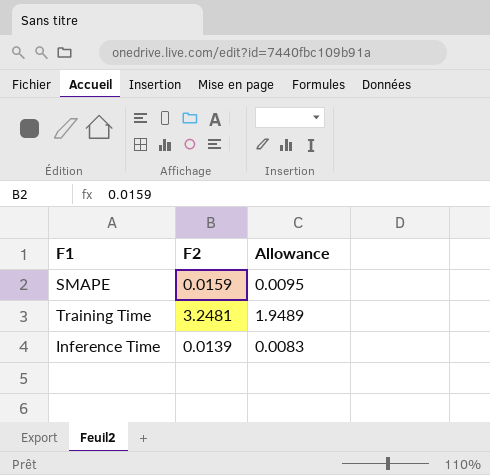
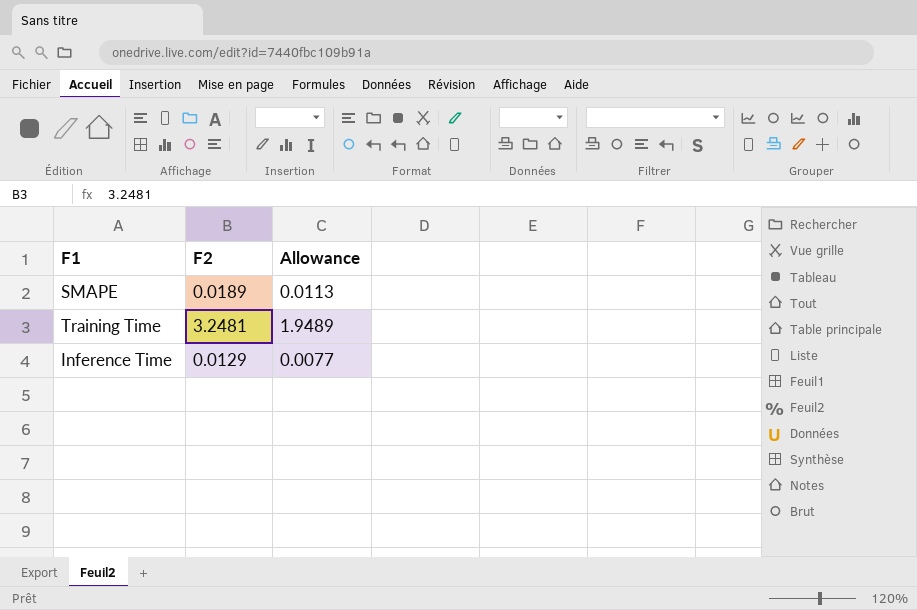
SMAPE | F2: 0.0159 -> 0.0189
SMAPE | Allowance: 0.0095 -> 0.0113
Inference Time | F2: 0.0139 -> 0.0129
Inference Time | Allowance: 0.0083 -> 0.0077

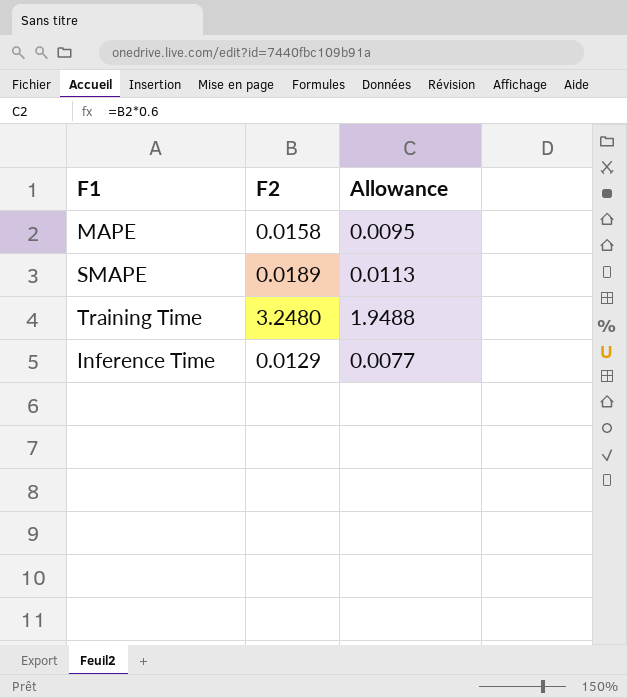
row MAPE: none -> 0.0158 | 0.0095
Training Time | F2: 3.2481 -> 3.2480
Training Time | Allowance: 1.9489 -> 1.9488

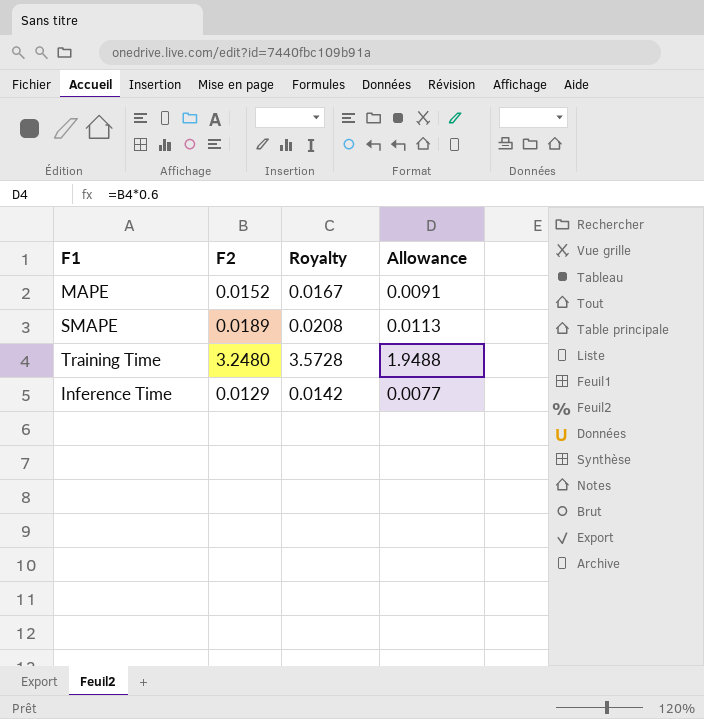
column Royalty | formula: none -> [F2] * 1.1
MAPE | F2: 0.0158 -> 0.0152
MAPE | Allowance: 0.0095 -> 0.0091

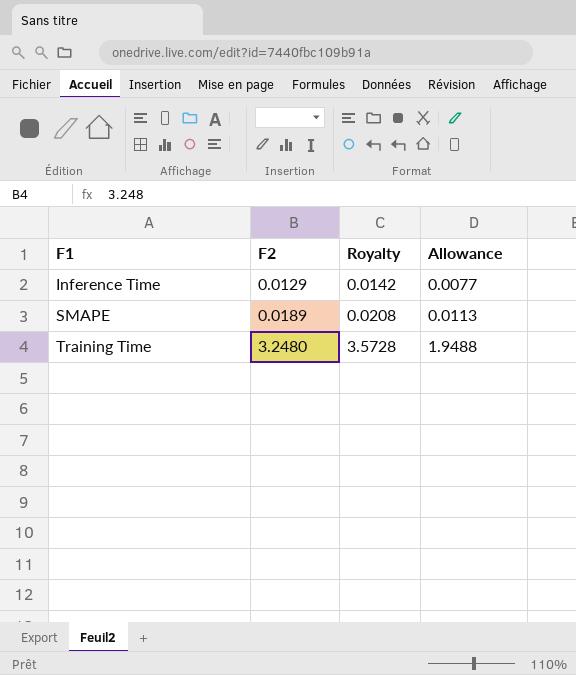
row order: none -> F1 ascending
row MAPE: 0.0152 | 0.0167 | 0.0091 -> none

